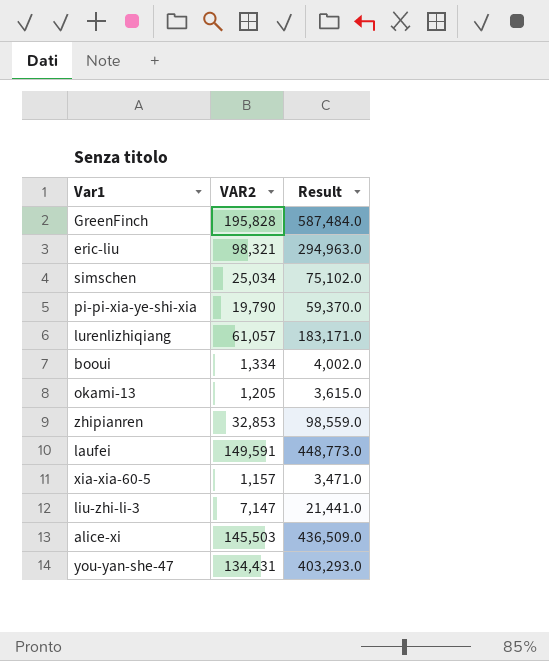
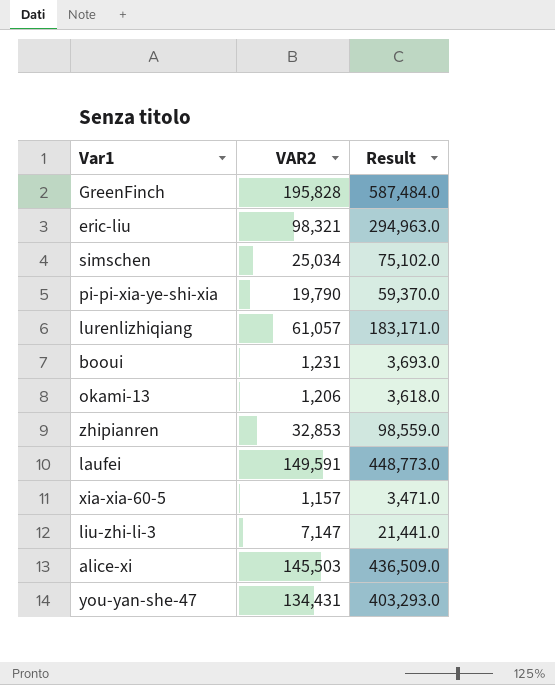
booui | VAR2: 1,334 -> 1,231
booui | Result: 4,002.0 -> 3,693.0
okami-13 | VAR2: 1,205 -> 1,206
okami-13 | Result: 3,615.0 -> 3,618.0

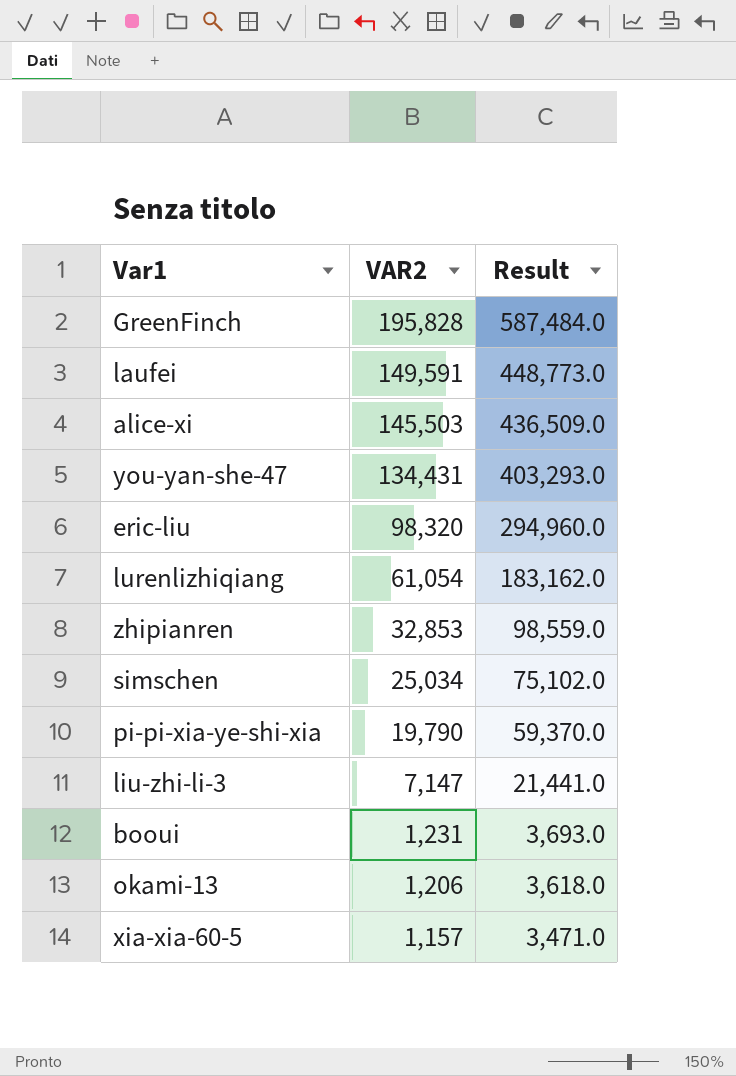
row order: none -> VAR2 descending
eric-liu | VAR2: 98,321 -> 98,320
eric-liu | Result: 294,963.0 -> 294,960.0
lurenlizhiqiang | VAR2: 61,057 -> 61,054
lurenlizhiqiang | Result: 183,171.0 -> 183,162.0

